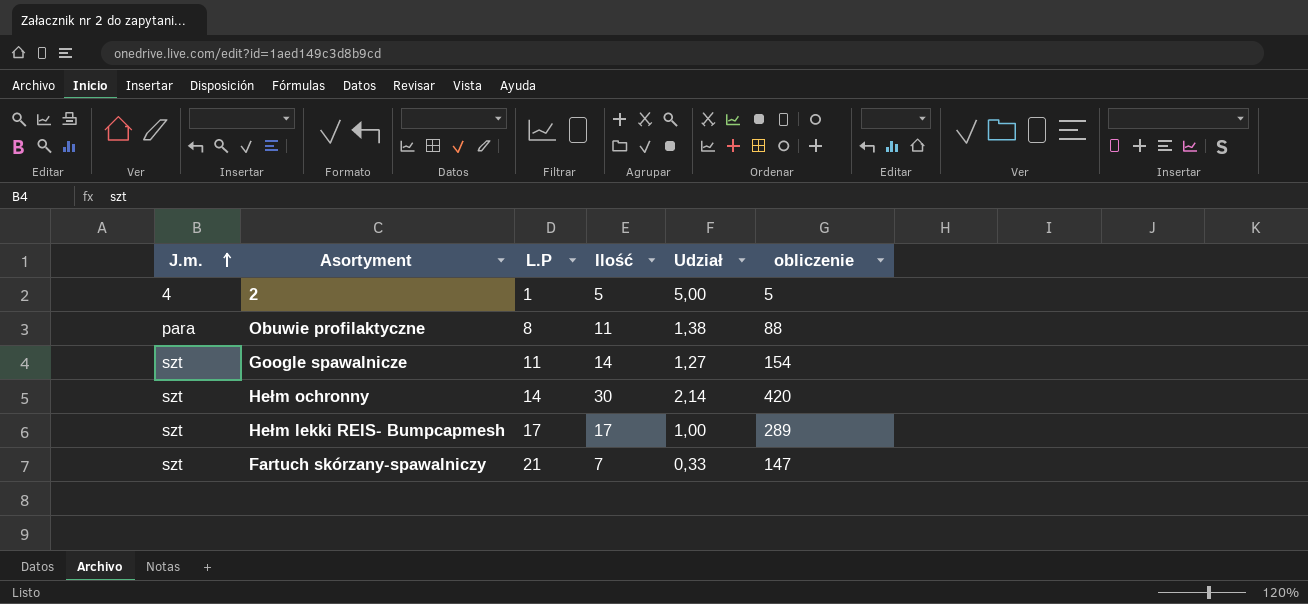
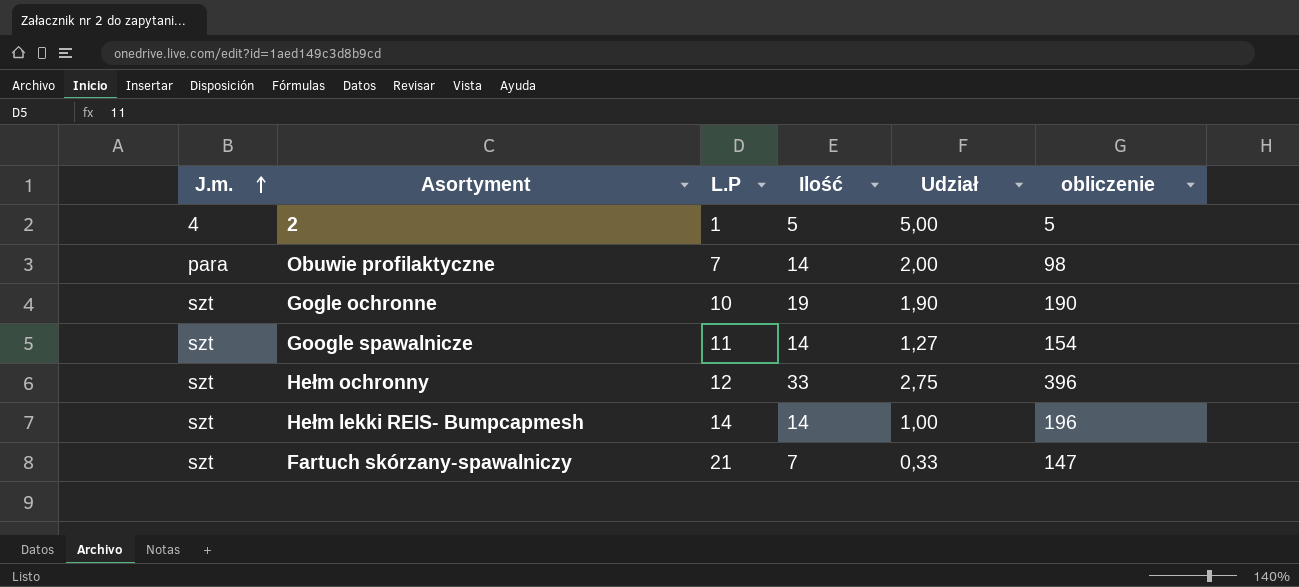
Obuwie profilaktyczne | L.P: 8 -> 7
Obuwie profilaktyczne | Ilość: 11 -> 14
Obuwie profilaktyczne | Udział: 1,38 -> 2,00
Obuwie profilaktyczne | obliczenie: 88 -> 98
row Gogle ochronne: none -> szt | 10 | 19 | 1,90 | 190
Hełm ochronny | L.P: 14 -> 12
Hełm ochronny | Ilość: 30 -> 33
Hełm ochronny | Udział: 2,14 -> 2,75
Hełm ochronny | obliczenie: 420 -> 396
Hełm lekki REIS- Bumpcapmesh | L.P: 17 -> 14
Hełm lekki REIS- Bumpcapmesh | Ilość: 17 -> 14
Hełm lekki REIS- Bumpcapmesh | obliczenie: 289 -> 196

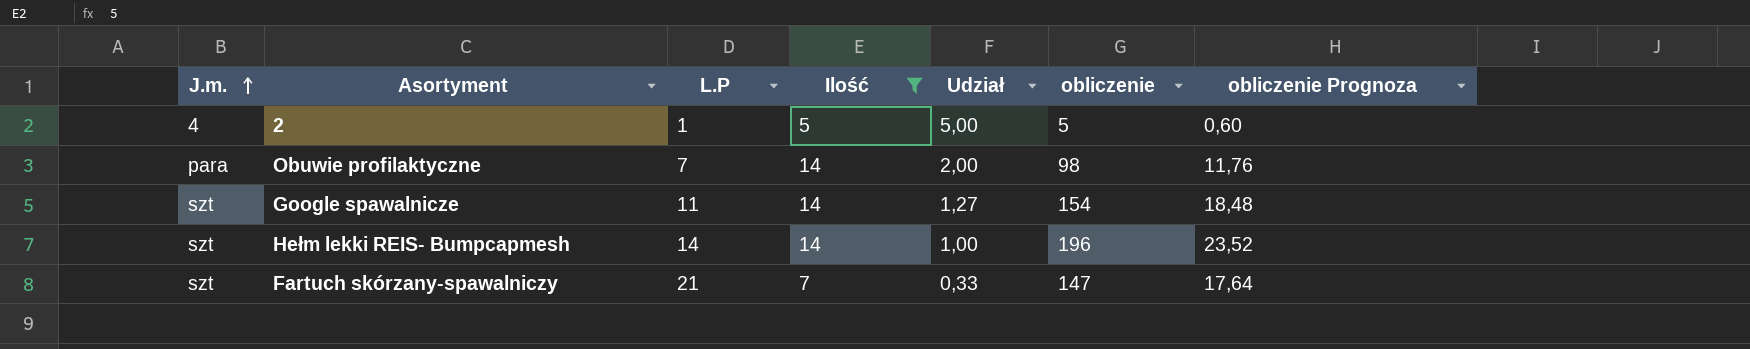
filter: none -> Ilość <= 14
column obliczenie Prognoza | formula: none -> [obliczenie] * 0,12

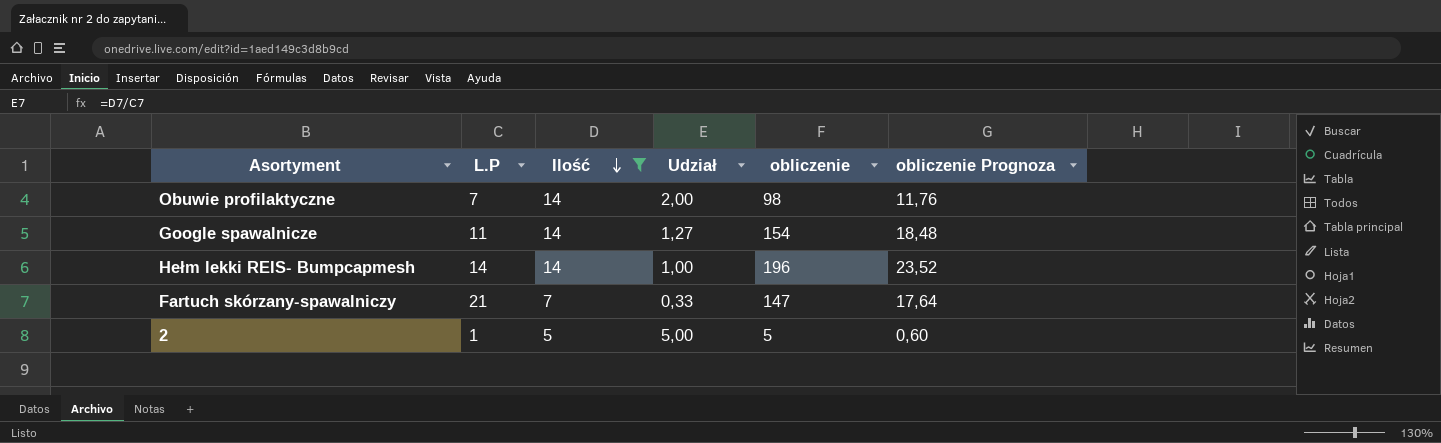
row order: J.m. ascending -> Ilość descending
column J.m. | position: 1 -> none

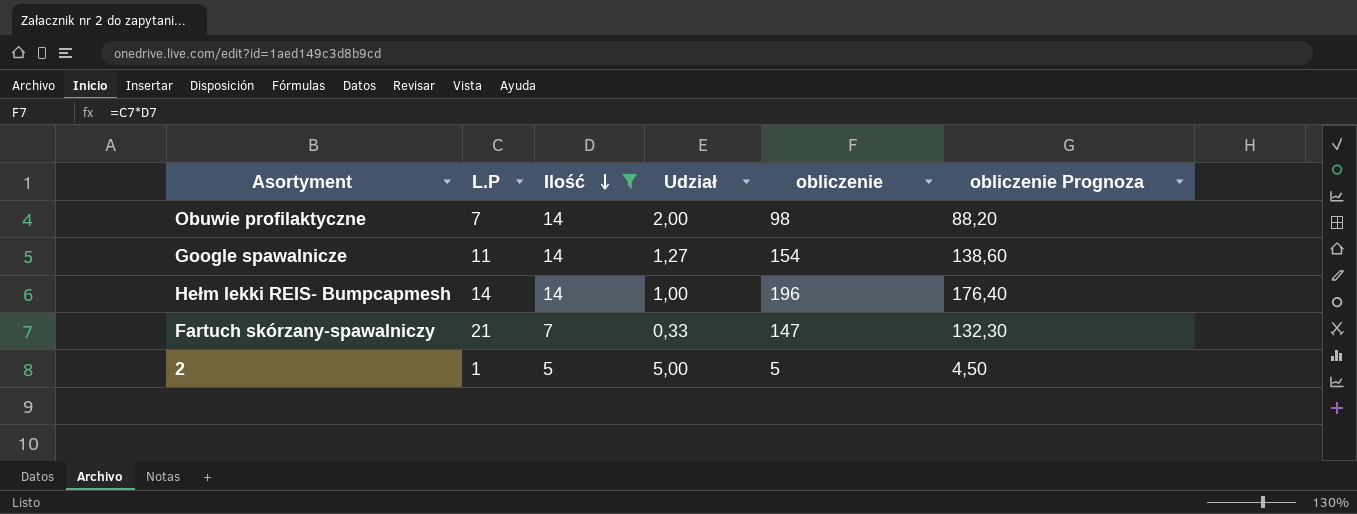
column obliczenie Prognoza | formula: [obliczenie] * 0,12 -> [obliczenie] * 0,9

